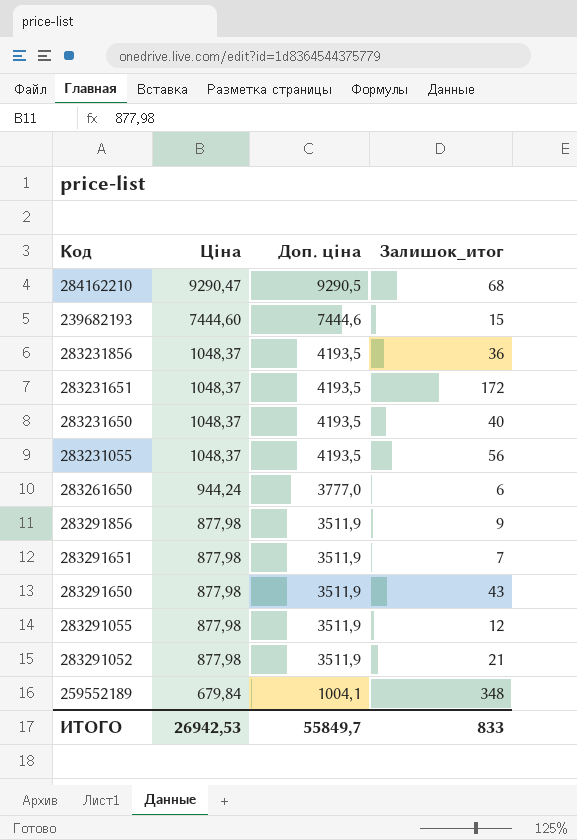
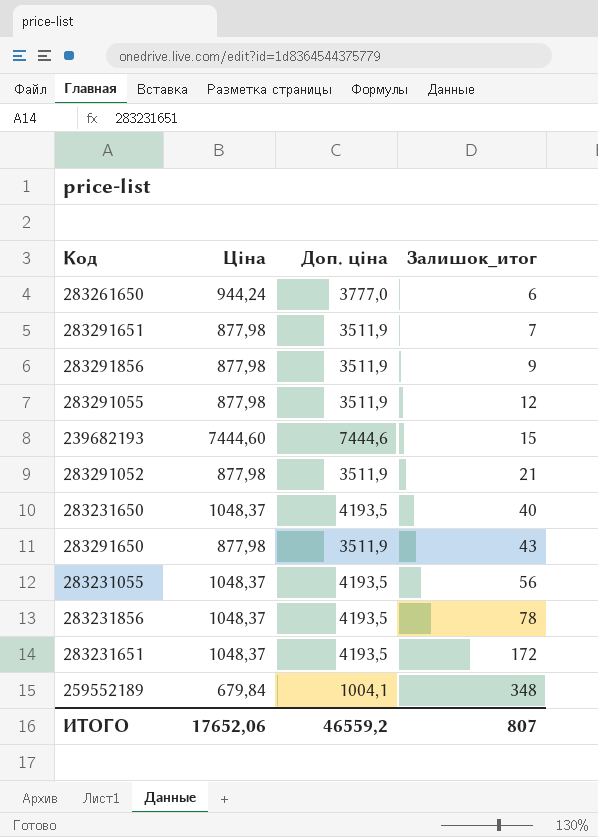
row order: Ціна descending -> Залишок_итог ascending
row 284162210: 9290,47 | 9290,5 | 68 -> none
283231856 | Залишок_итог: 36 -> 78
ИТОГО | Ціна: 26942,53 -> 17652,06
ИТОГО | Доп. ціна: 55849,7 -> 46559,2
ИТОГО | Залишок_итог: 833 -> 807

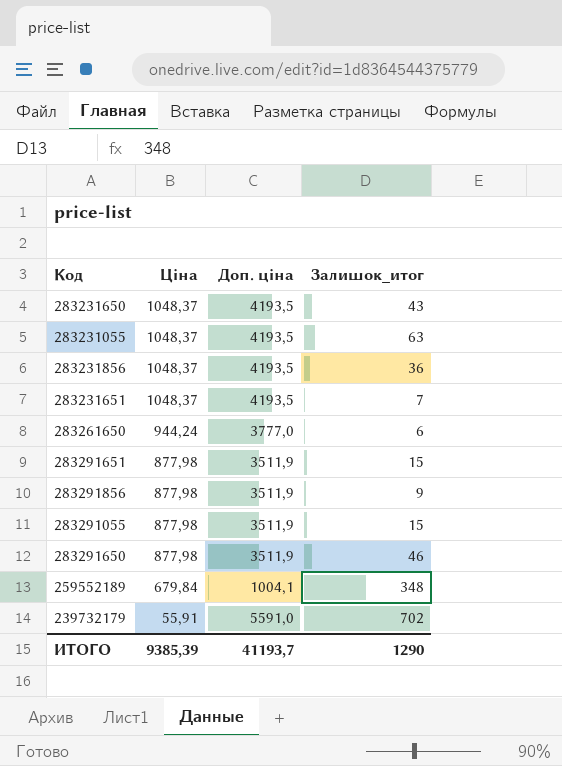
row order: Залишок_итог ascending -> Ціна descending
row 239682193: 7444,60 | 7444,6 | 15 -> none
row 283291052: 877,98 | 3511,9 | 21 -> none
283231650 | Залишок_итог: 40 -> 43
283231055 | Залишок_итог: 56 -> 63
283231856 | Залишок_итог: 78 -> 36
283231651 | Залишок_итог: 172 -> 7
283291651 | Залишок_итог: 7 -> 15
283291055 | Залишок_итог: 12 -> 15
283291650 | Залишок_итог: 43 -> 46
row 239732179: none -> 55,91 | 5591,0 | 702
ИТОГО | Ціна: 17652,06 -> 9385,39
ИТОГО | Доп. ціна: 46559,2 -> 41193,7
ИТОГО | Залишок_итог: 807 -> 1290

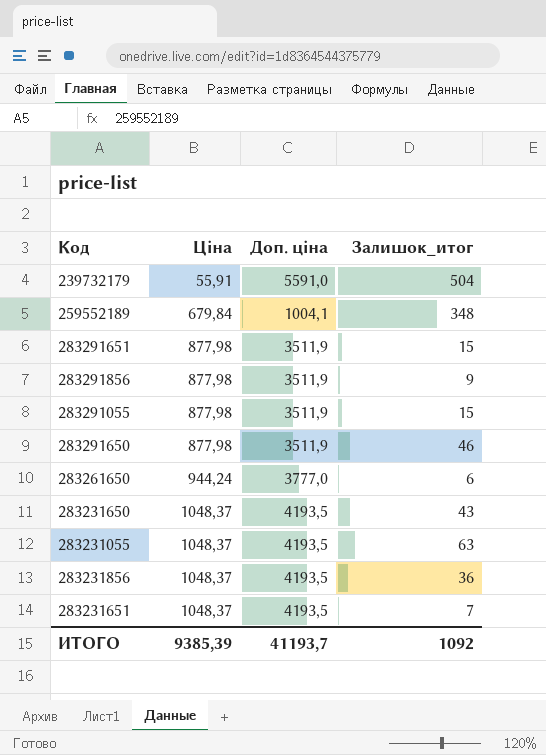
row order: Ціна descending -> Ціна ascending
239732179 | Залишок_итог: 702 -> 504
ИТОГО | Залишок_итог: 1290 -> 1092

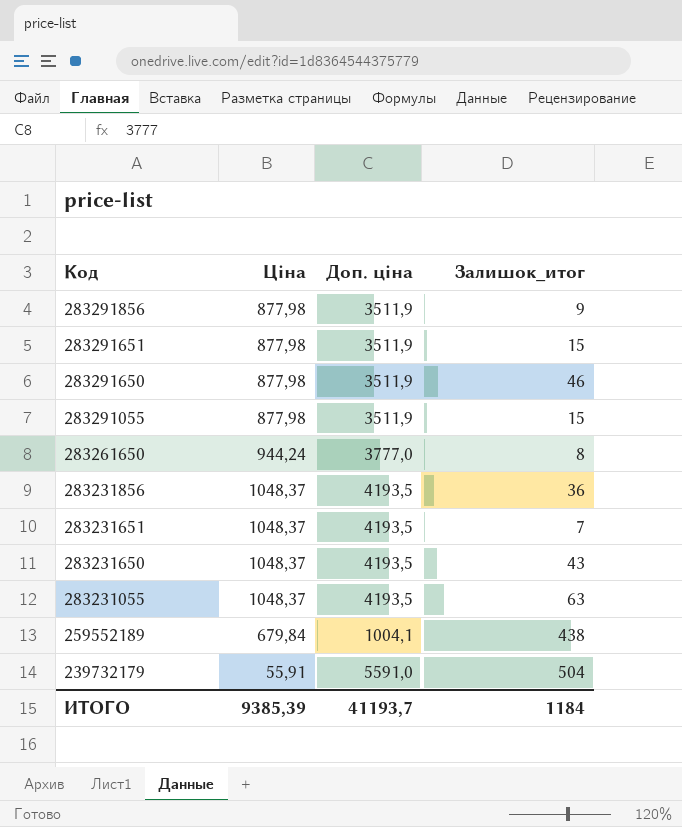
row order: Ціна ascending -> Код descending
283261650 | Залишок_итог: 6 -> 8
259552189 | Залишок_итог: 348 -> 438
ИТОГО | Залишок_итог: 1092 -> 1184

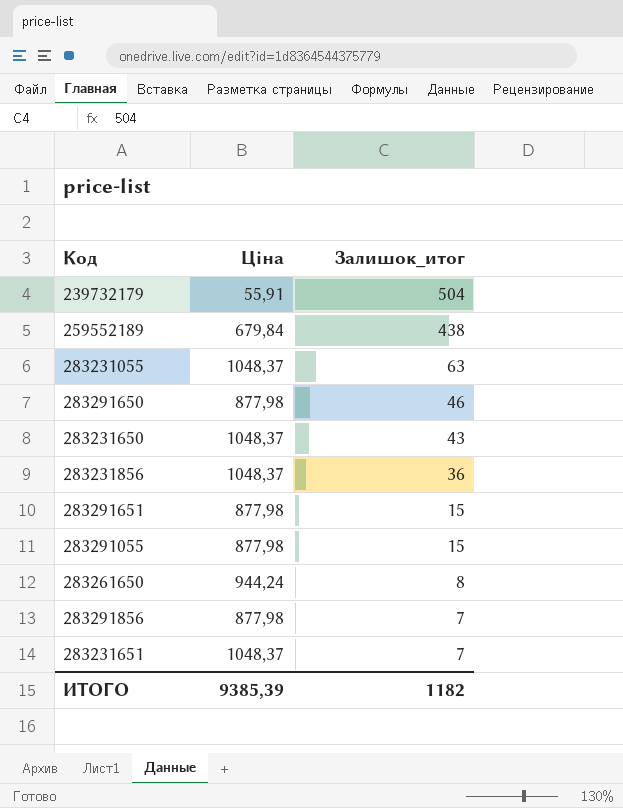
row order: Код descending -> Залишок_итог descending
column Доп. ціна | position: 3 -> none
283291856 | Залишок_итог: 9 -> 7
ИТОГО | Залишок_итог: 1184 -> 1182

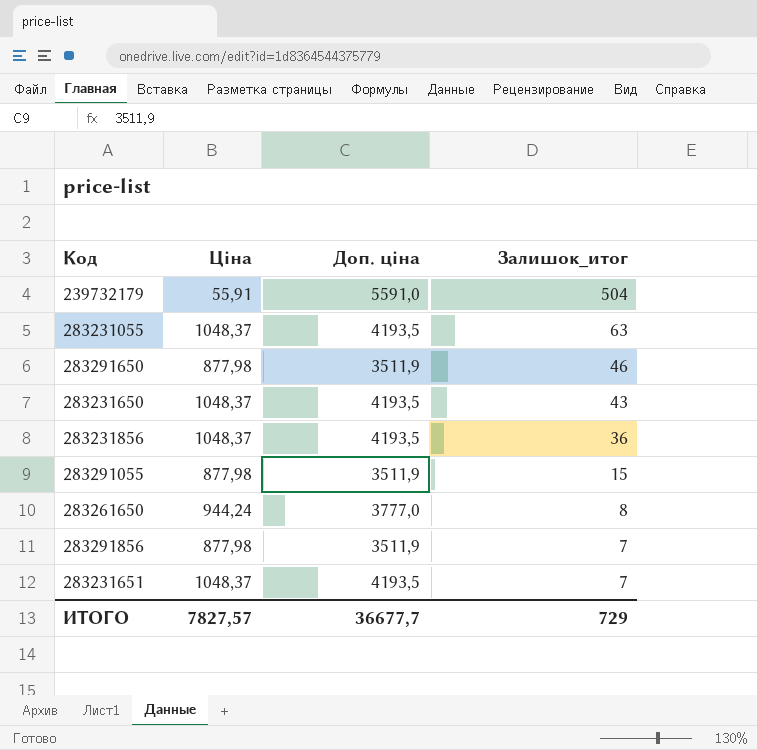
column Доп. ціна | position: none -> 3
row 259552189: 679,84 | 438 -> none
row 283291651: 877,98 | 15 -> none
ИТОГО | Ціна: 9385,39 -> 7827,57
ИТОГО | Залишок_итог: 1182 -> 729

